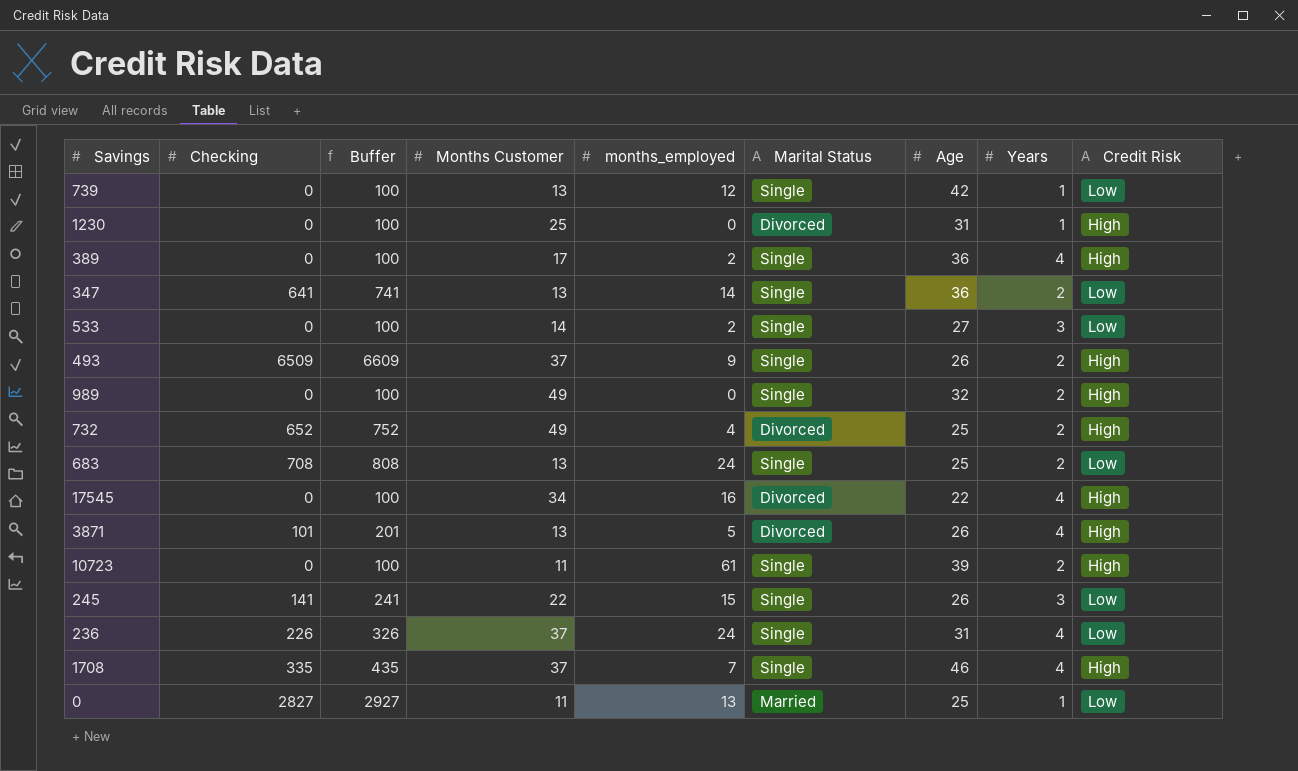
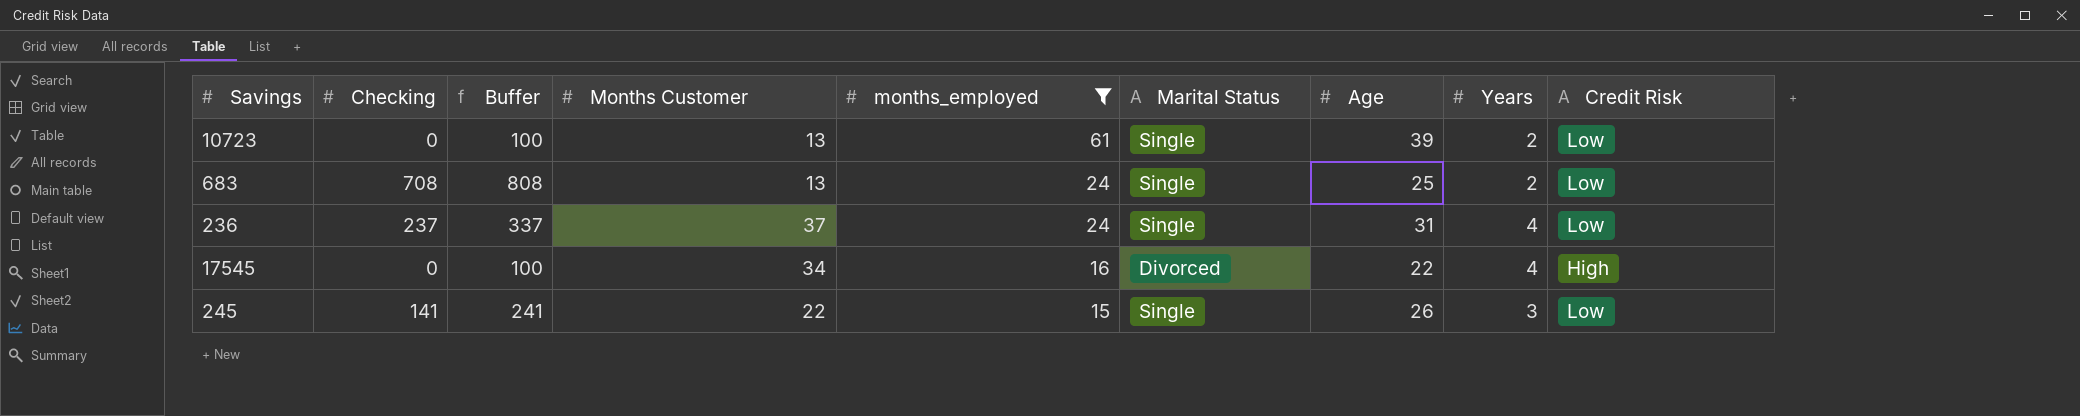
filter: none -> months_employed >= 15
row order: none -> months_employed descending
10723 | Months Customer: 11 -> 13
10723 | Credit Risk: High -> Low
236 | Checking: 226 -> 237
236 | Buffer: 326 -> 337

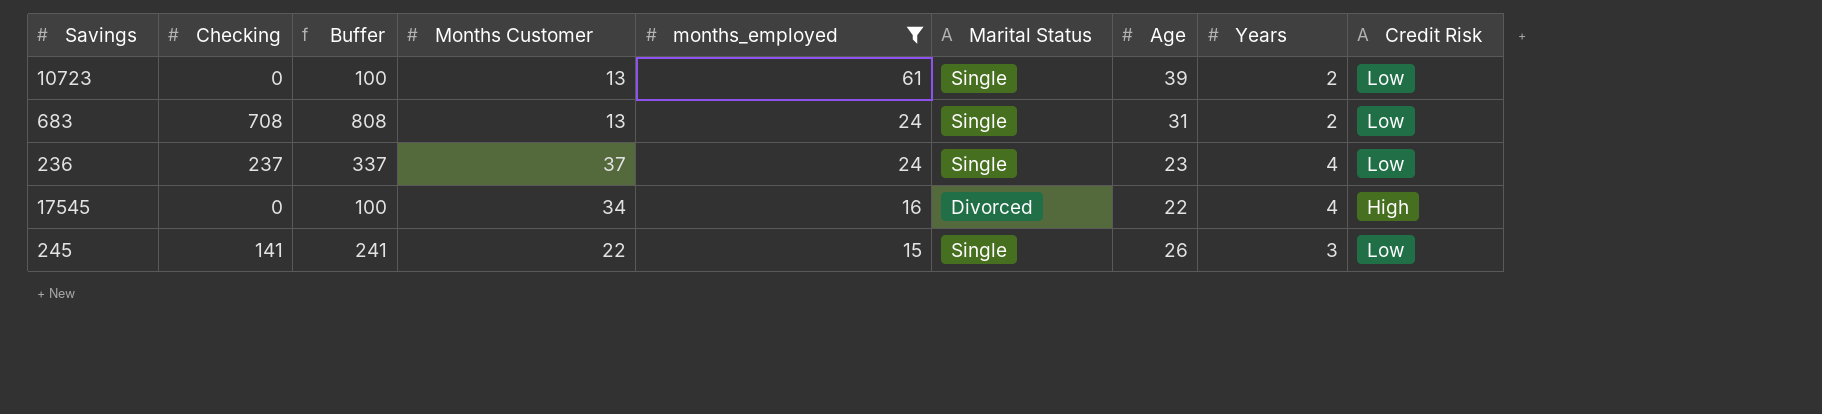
683 | Age: 25 -> 31
236 | Age: 31 -> 23

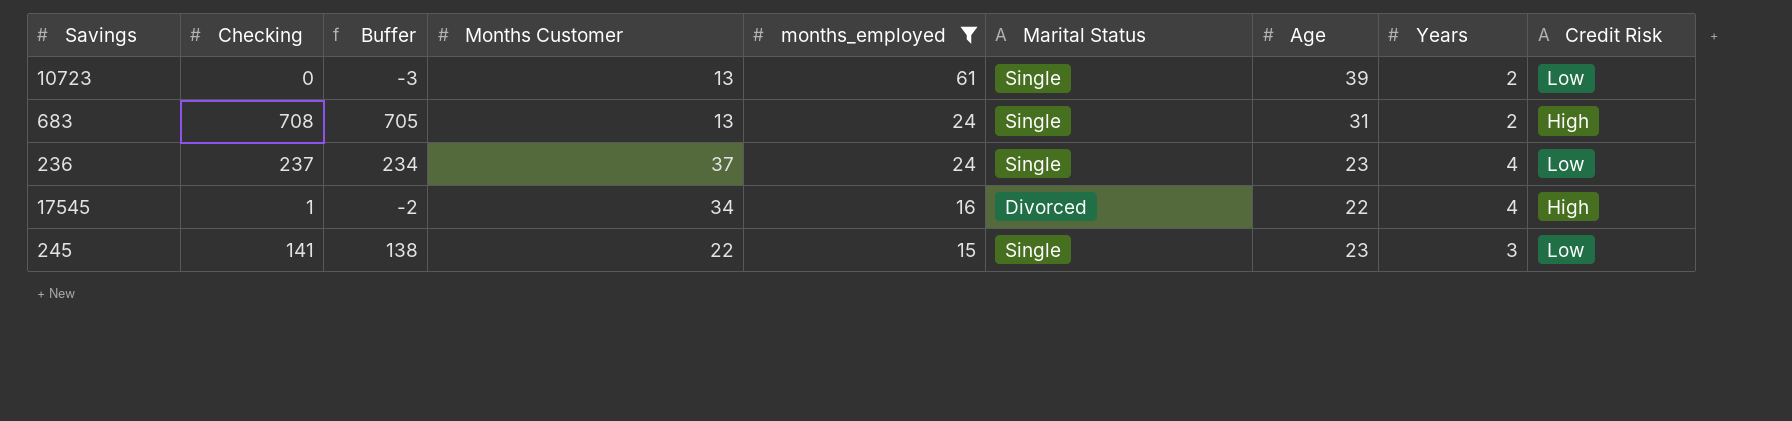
column Buffer | formula: [Checking] + 100 -> [Checking] - 3
683 | Credit Risk: Low -> High
17545 | Checking: 0 -> 1
245 | Age: 26 -> 23

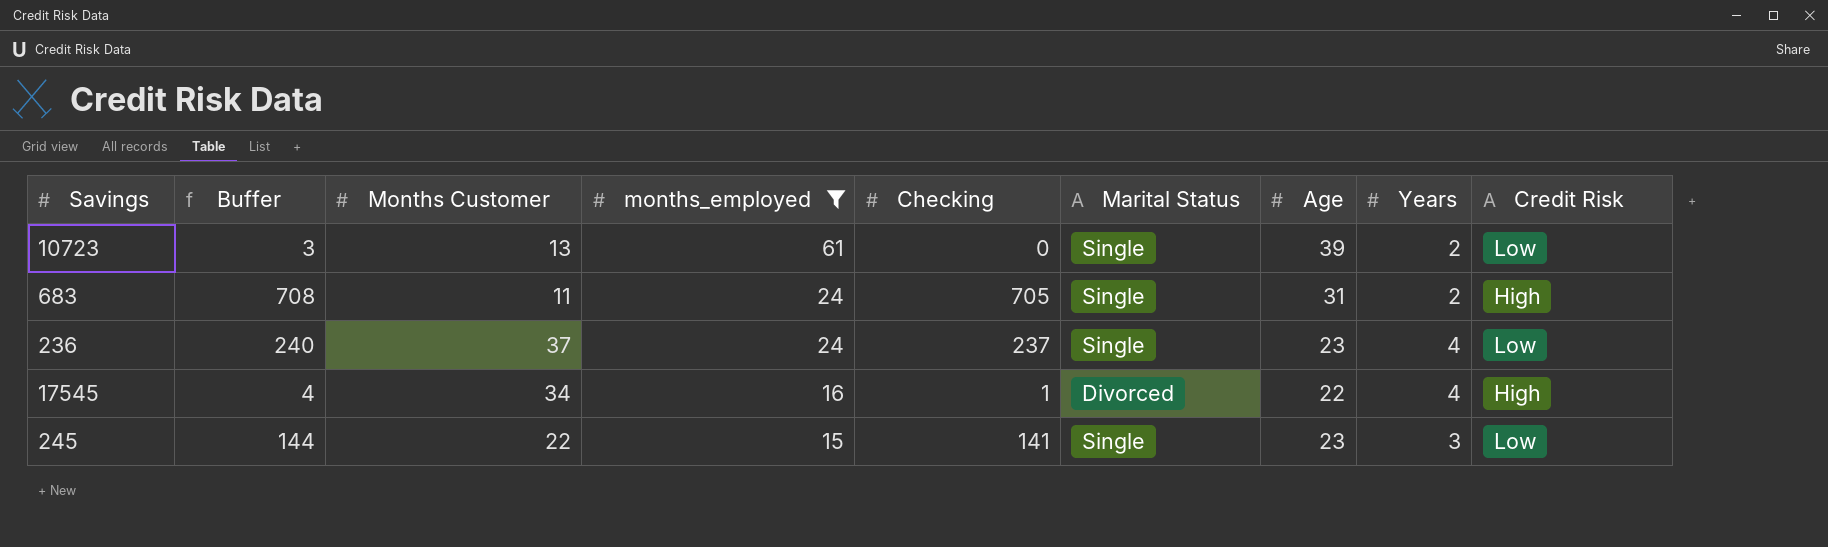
column Buffer | formula: [Checking] - 3 -> [Checking] + 3
column Checking | position: 2 -> 5
683 | Months Customer: 13 -> 11
683 | Checking: 708 -> 705

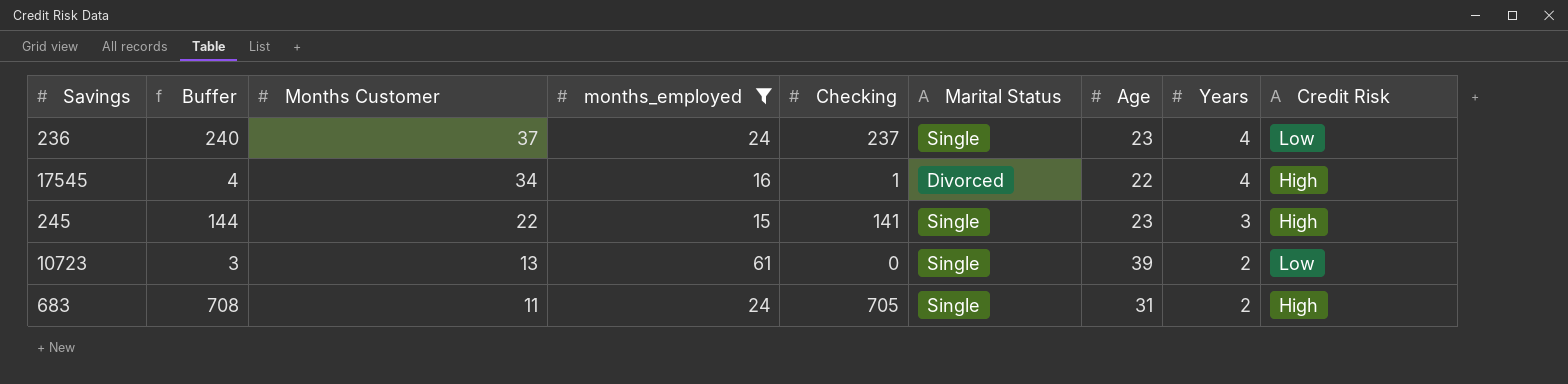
row order: months_employed descending -> Months Customer descending
245 | Credit Risk: Low -> High

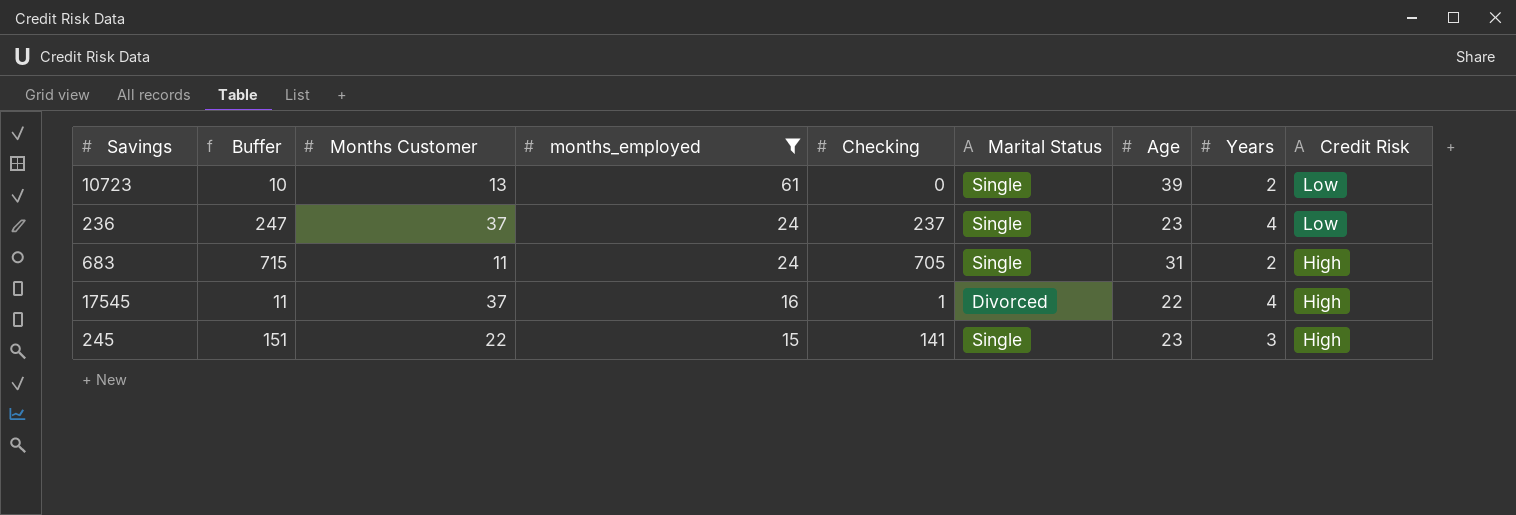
row order: Months Customer descending -> months_employed descending
column Buffer | formula: [Checking] + 3 -> [Checking] + 10
17545 | Months Customer: 34 -> 37

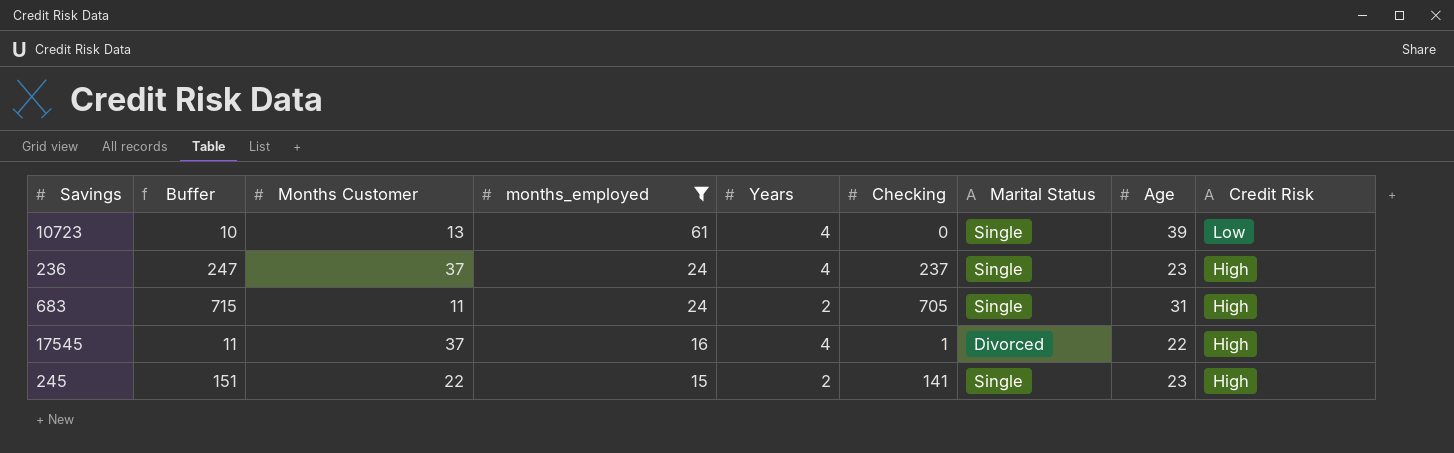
column Years | position: 8 -> 5
10723 | Years: 2 -> 4
236 | Credit Risk: Low -> High
245 | Years: 3 -> 2

